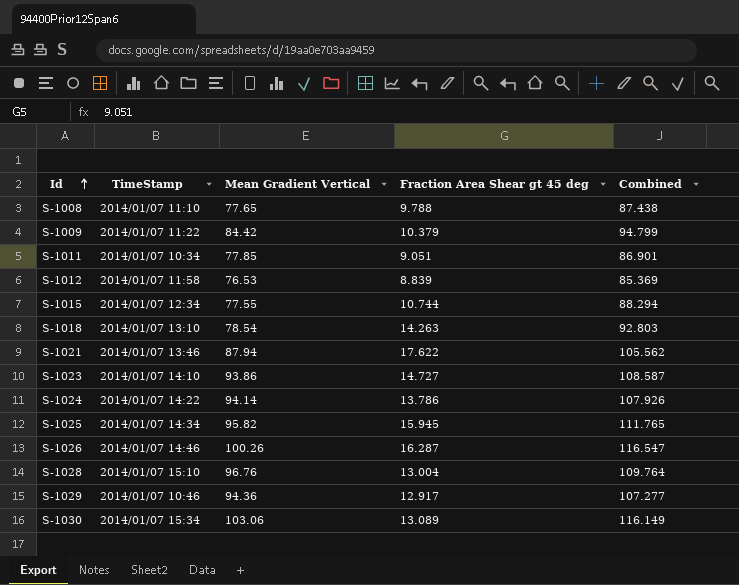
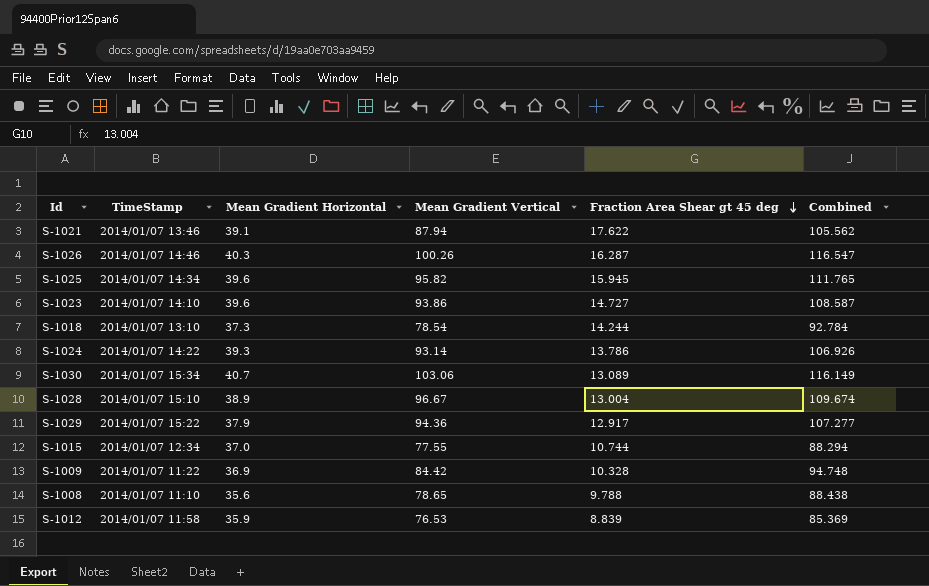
row order: Id ascending -> Fraction Area Shear gt 45 deg descending
column Mean Gradient Horizontal | position: none -> 3
row S-1011: 2014/01/07 10:34 | 77.85 | 9.051 | 86.901 -> none
S-1018 | Fraction Area Shear gt 45 deg: 14.263 -> 14.244
S-1018 | Combined: 92.803 -> 92.784
S-1024 | Mean Gradient Vertical: 94.14 -> 93.14
S-1024 | Combined: 107.926 -> 106.926
S-1028 | Mean Gradient Vertical: 96.76 -> 96.67
S-1028 | Combined: 109.764 -> 109.674
S-1029 | TimeStamp: 2014/01/07 10:46 -> 2014/01/07 15:22
S-1009 | Fraction Area Shear gt 45 deg: 10.379 -> 10.328
S-1009 | Combined: 94.799 -> 94.748
S-1008 | Mean Gradient Vertical: 77.65 -> 78.65
S-1008 | Combined: 87.438 -> 88.438

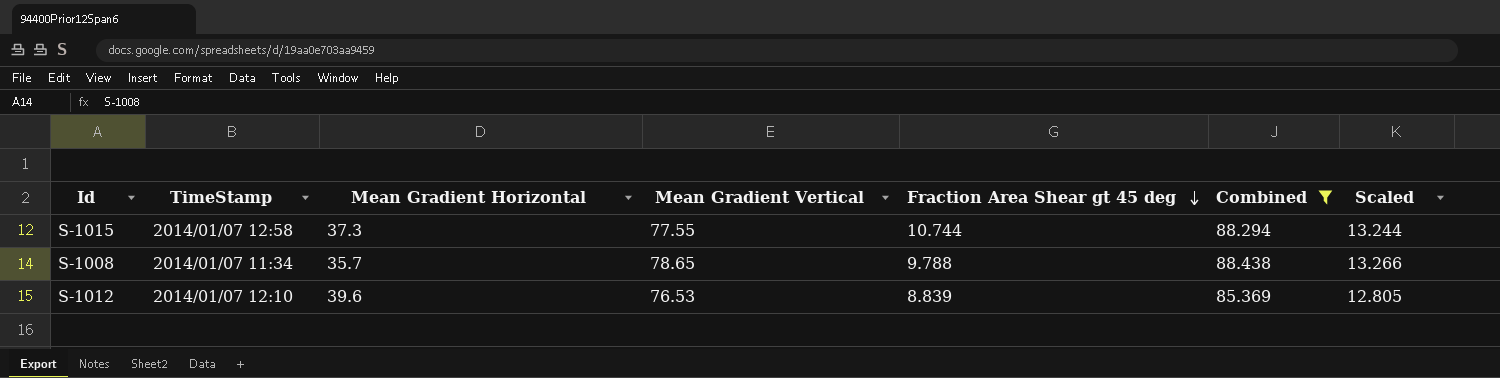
filter: none -> Combined <= 88.438
column Scaled | formula: none -> [Combined] * 0.15
S-1015 | TimeStamp: 2014/01/07 12:34 -> 2014/01/07 12:58
S-1015 | Mean Gradient Horizontal: 37.0 -> 37.3
S-1008 | TimeStamp: 2014/01/07 11:10 -> 2014/01/07 11:34
S-1008 | Mean Gradient Horizontal: 35.6 -> 35.7
S-1012 | TimeStamp: 2014/01/07 11:58 -> 2014/01/07 12:10
S-1012 | Mean Gradient Horizontal: 35.9 -> 39.6

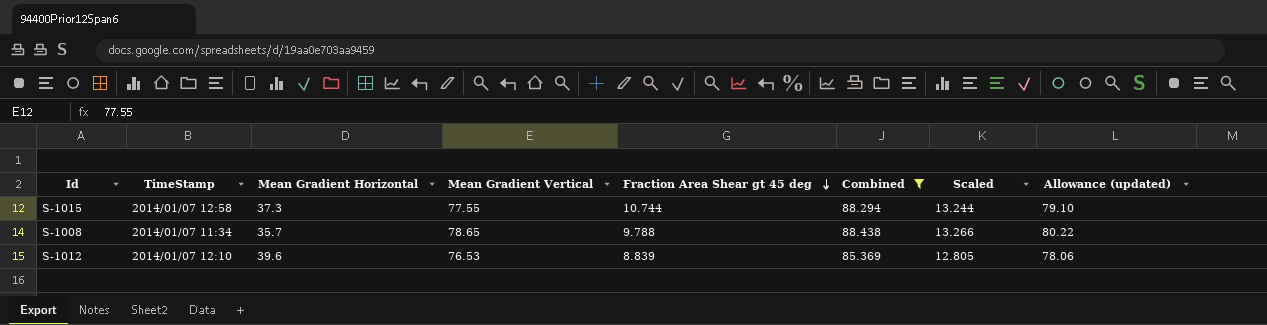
column Allowance (updated) | formula: none -> [Mean Gradient Vertical] * 1.02

